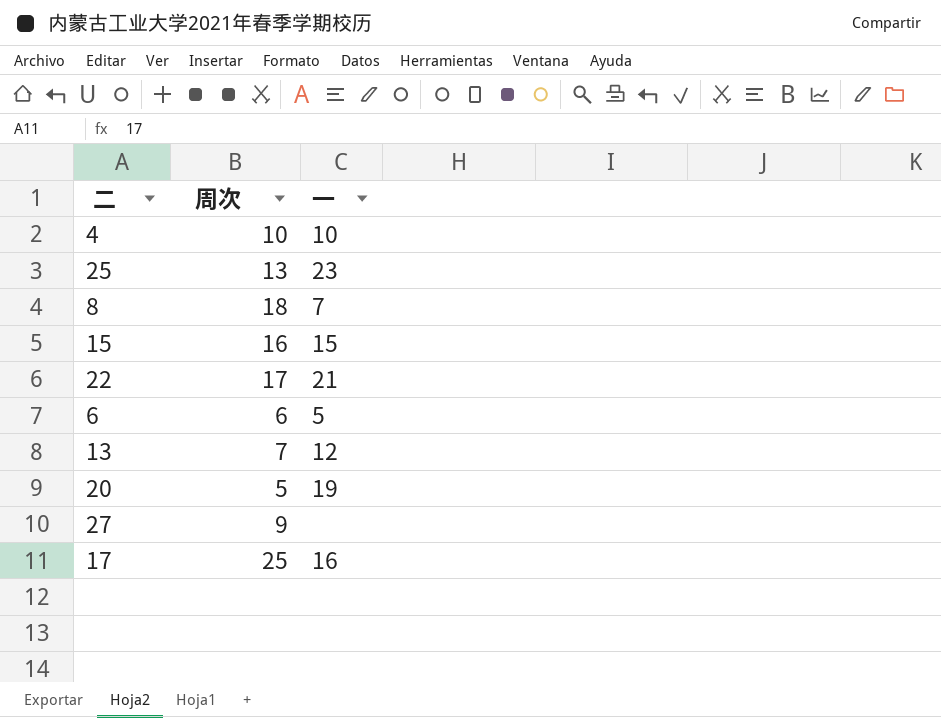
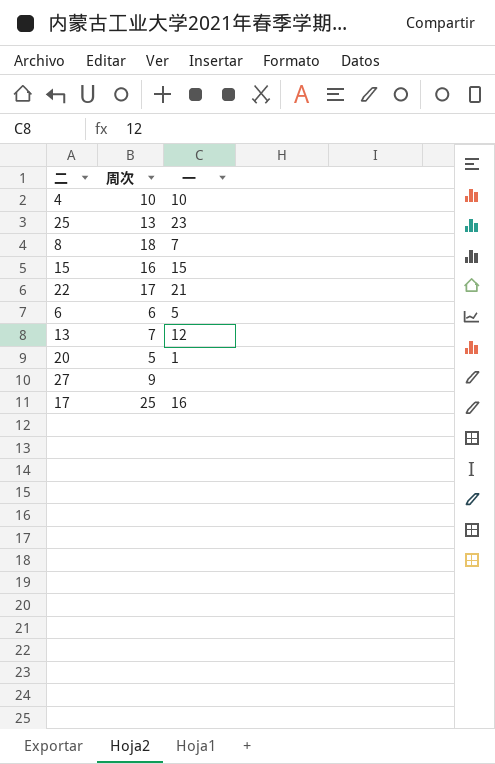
20 | 一: 19 -> 1

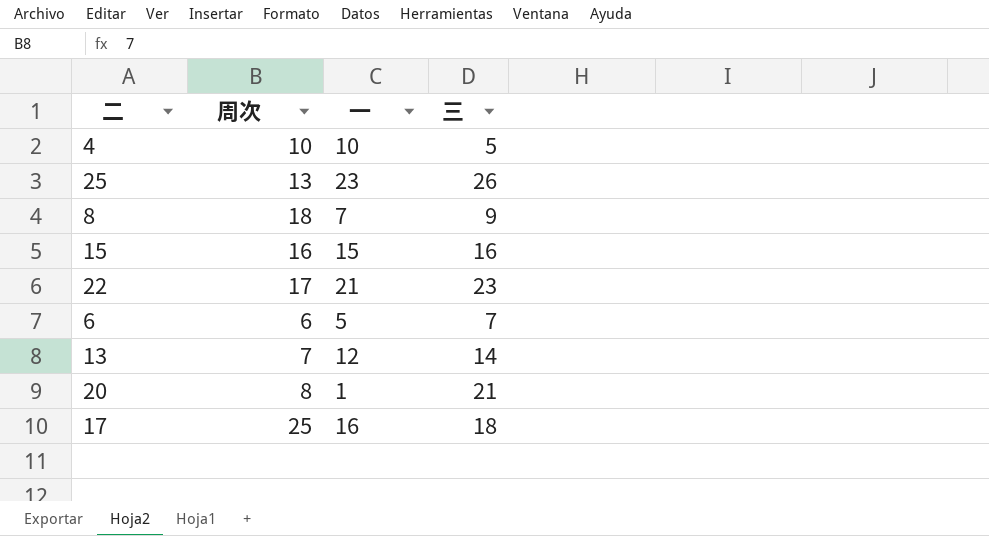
column 三 | position: none -> 4
row 27: 9 | none -> none
20 | 周次: 5 -> 8

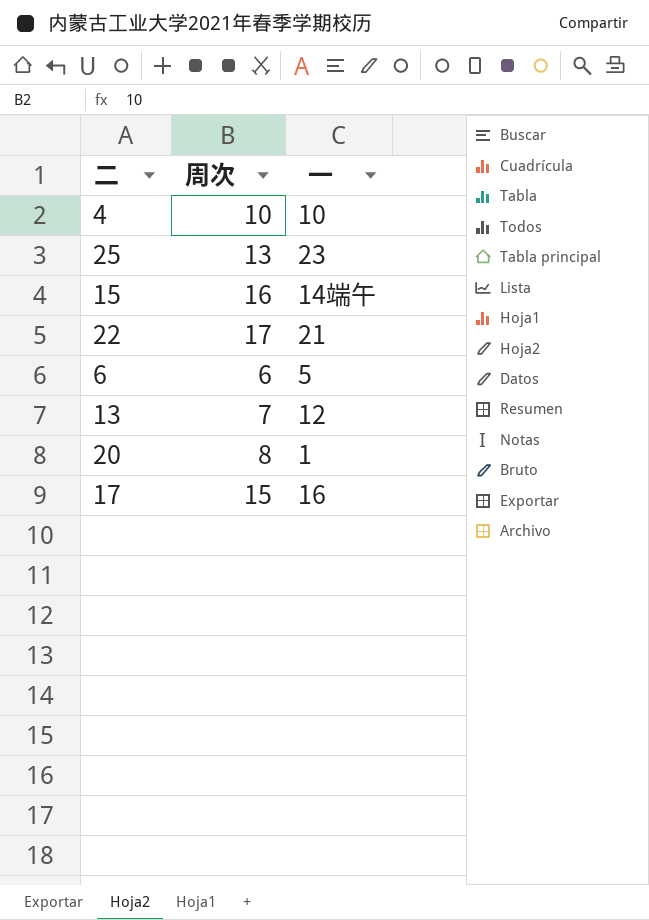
column 三 | position: 4 -> none
row 8: 18 | 7 | 9 -> none
15 | 一: 15 -> 14端午
17 | 周次: 25 -> 15

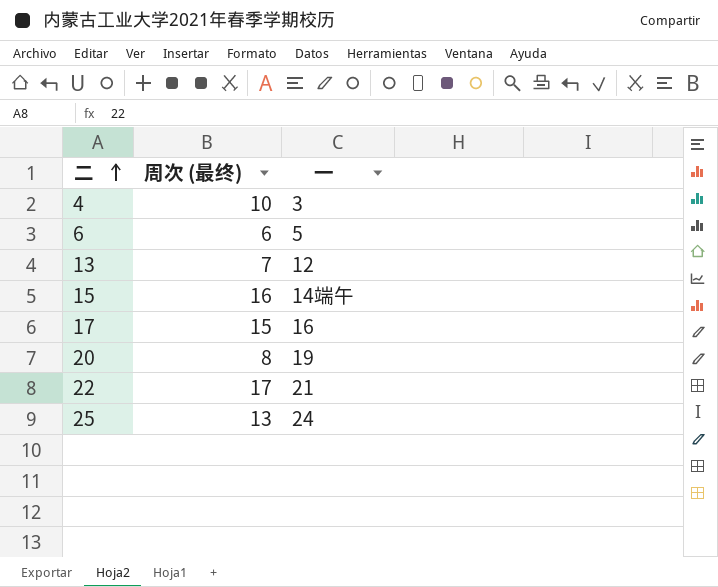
row order: none -> 二 ascending
column name: 周次 -> 周次 (最终)
4 | 一: 10 -> 3
20 | 一: 1 -> 19
25 | 一: 23 -> 24

